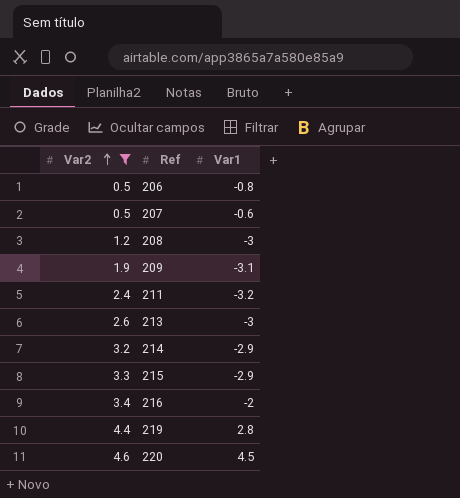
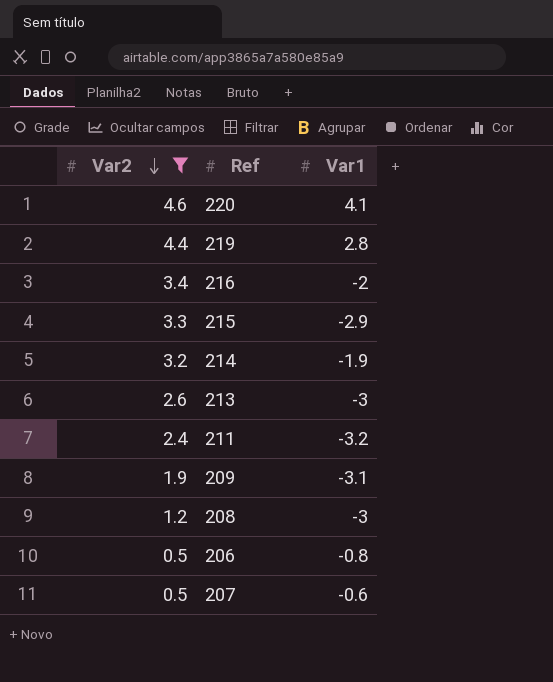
row order: Var2 ascending -> Var2 descending
220 | Var1: 4.5 -> 4.1
214 | Var1: -2.9 -> -1.9

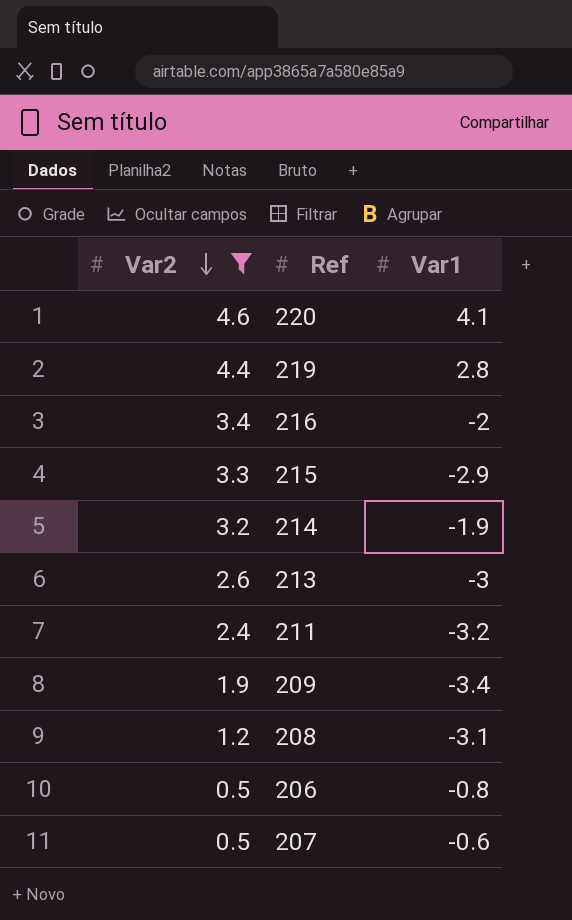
209 | Var1: -3.1 -> -3.4
208 | Var1: -3 -> -3.1

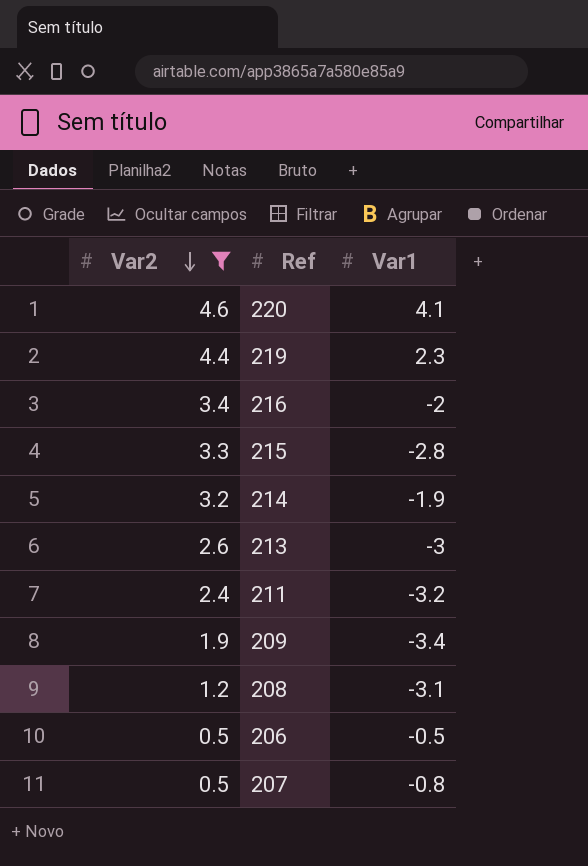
219 | Var1: 2.8 -> 2.3
215 | Var1: -2.9 -> -2.8
206 | Var1: -0.8 -> -0.5
207 | Var1: -0.6 -> -0.8

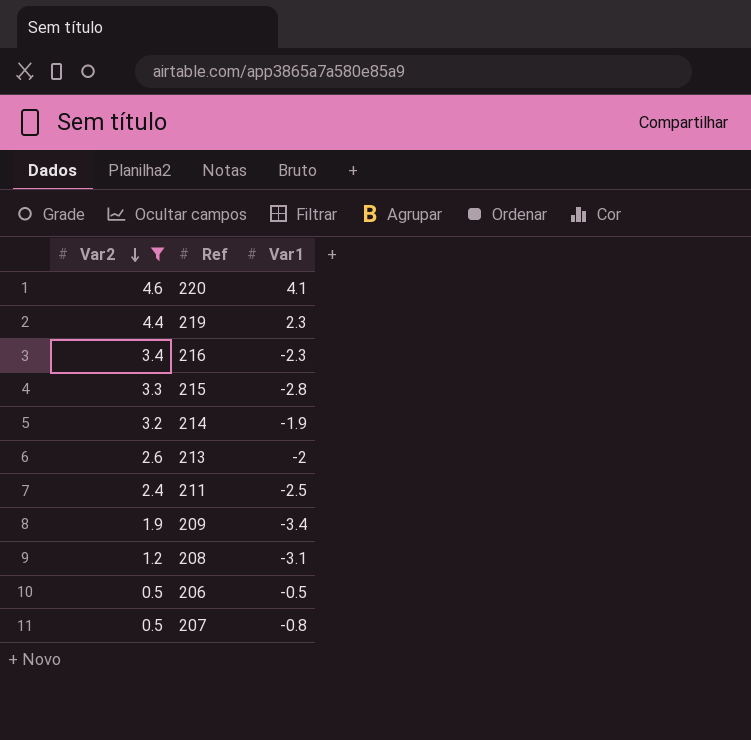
216 | Var1: -2 -> -2.3
213 | Var1: -3 -> -2
211 | Var1: -3.2 -> -2.5

